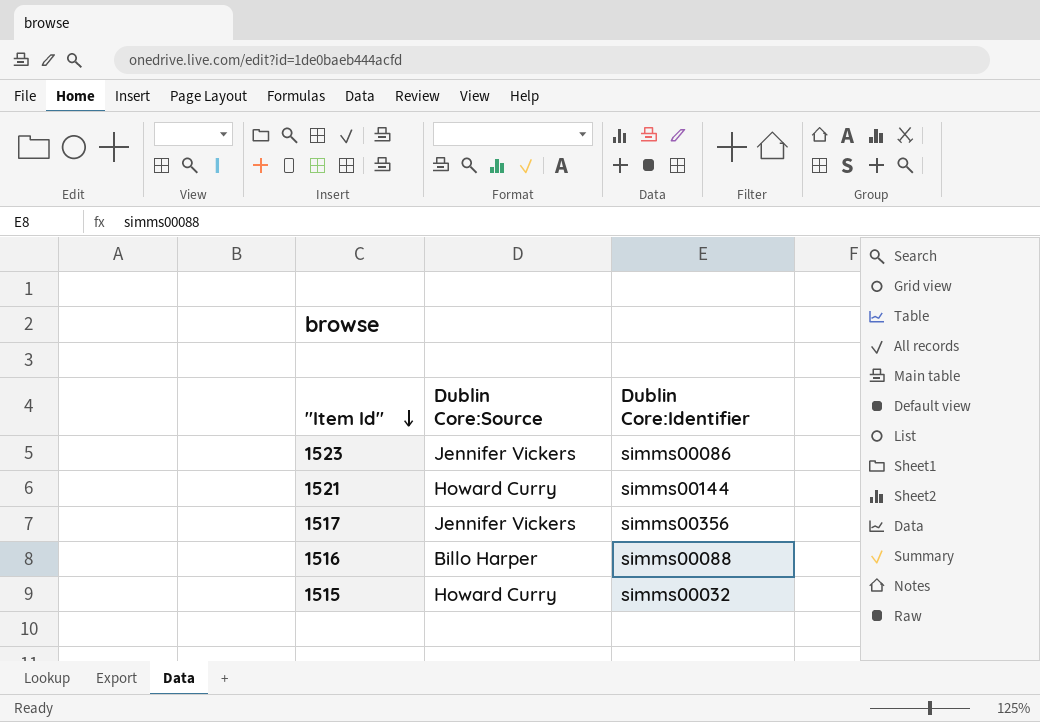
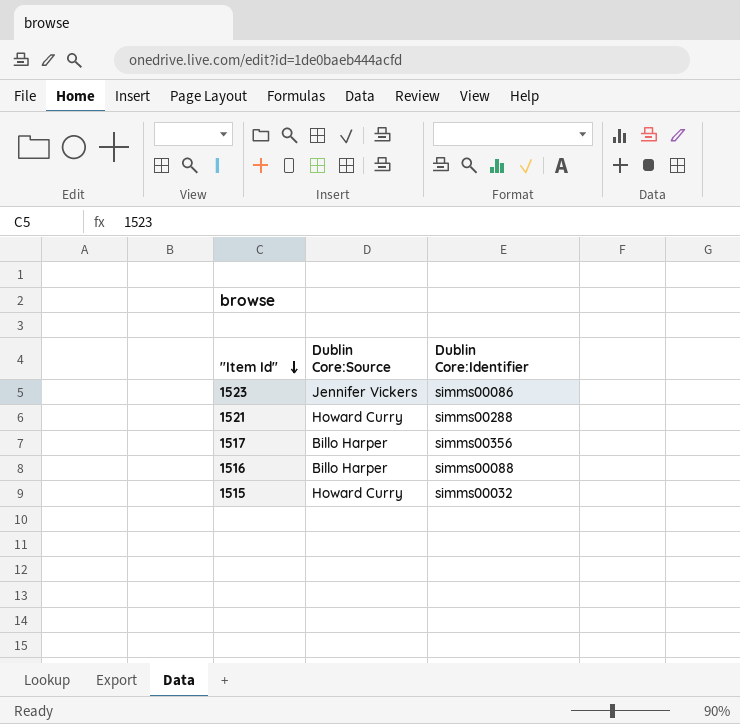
1521 | Dublin Core:Identifier: simms00144 -> simms00288
1517 | Dublin Core:Source: Jennifer Vickers -> Billo Harper

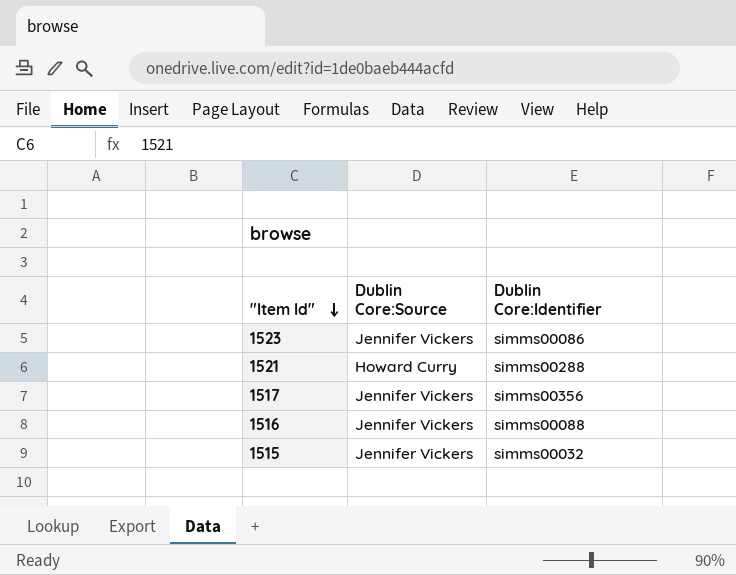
1517 | Dublin Core:Source: Billo Harper -> Jennifer Vickers
1516 | Dublin Core:Source: Billo Harper -> Jennifer Vickers
1515 | Dublin Core:Source: Howard Curry -> Jennifer Vickers

